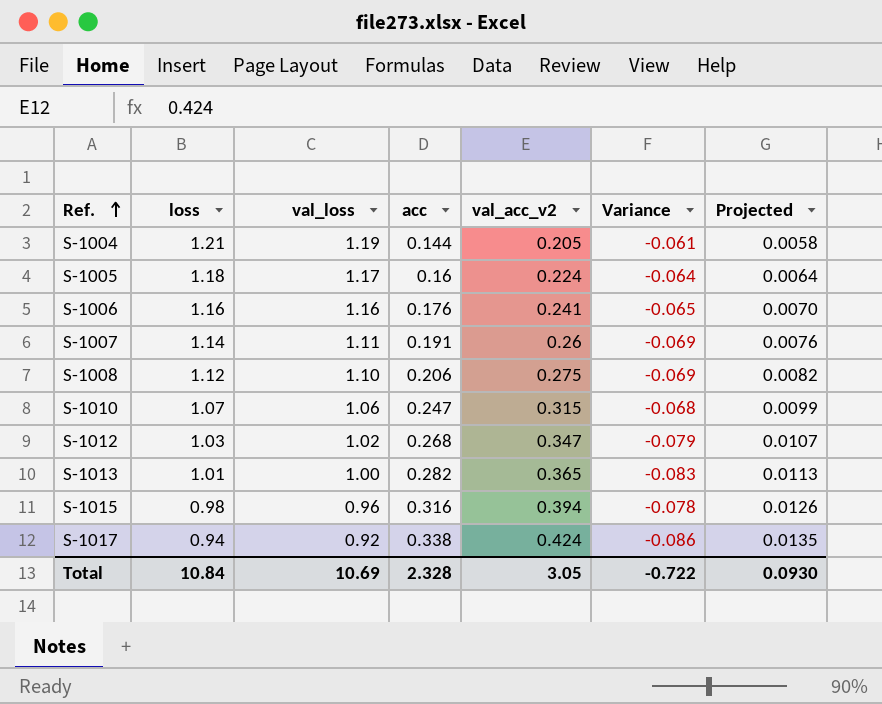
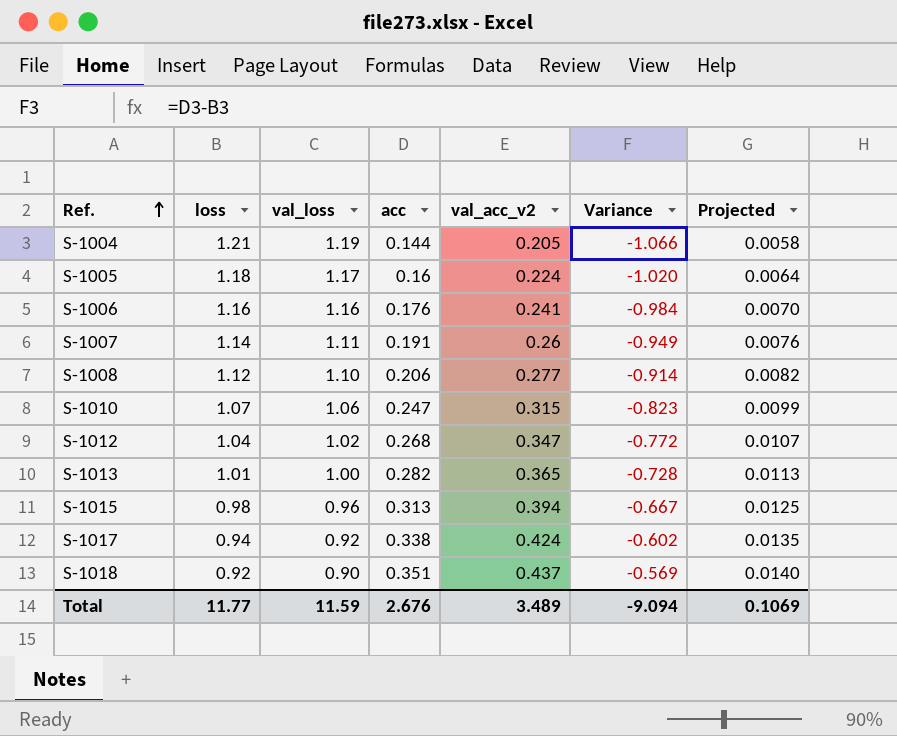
column Variance | formula: [acc] - [val_acc_v2] -> [acc] - [loss]
S-1008 | val_acc_v2: 0.275 -> 0.277
S-1012 | loss: 1.03 -> 1.04
S-1015 | acc: 0.316 -> 0.313
S-1015 | Projected: 0.0126 -> 0.0125
row S-1018: none -> 0.92 | 0.90 | 0.351 | 0.437 | -0.569 | 0.0140
Total | loss: 10.84 -> 11.77
Total | val_loss: 10.69 -> 11.59
Total | acc: 2.328 -> 2.676
Total | val_acc_v2: 3.05 -> 3.489
Total | Variance: -0.722 -> -9.094
Total | Projected: 0.0930 -> 0.1069

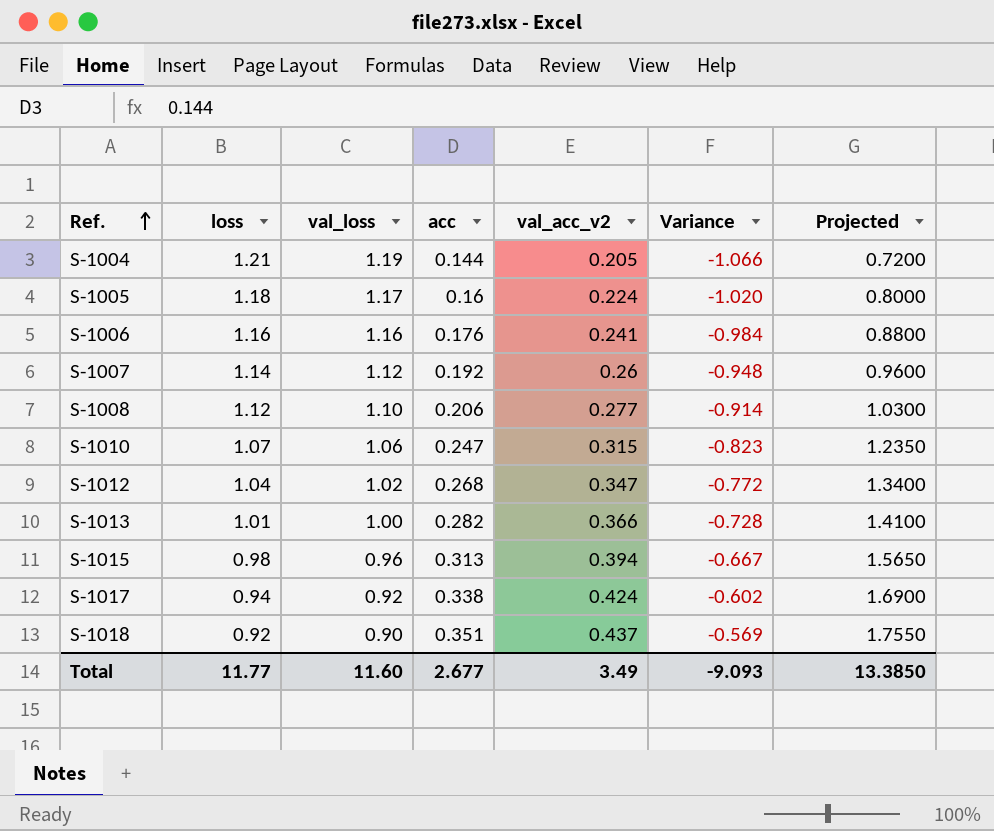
column Projected | formula: [acc] * 0.04 -> [acc] * 5
S-1007 | val_loss: 1.11 -> 1.12
S-1007 | acc: 0.191 -> 0.192
S-1007 | Variance: -0.949 -> -0.948
S-1013 | val_acc_v2: 0.365 -> 0.366
Total | val_loss: 11.59 -> 11.60
Total | acc: 2.676 -> 2.677
Total | val_acc_v2: 3.489 -> 3.49
Total | Variance: -9.094 -> -9.093
Total | Projected: 0.1069 -> 13.3850

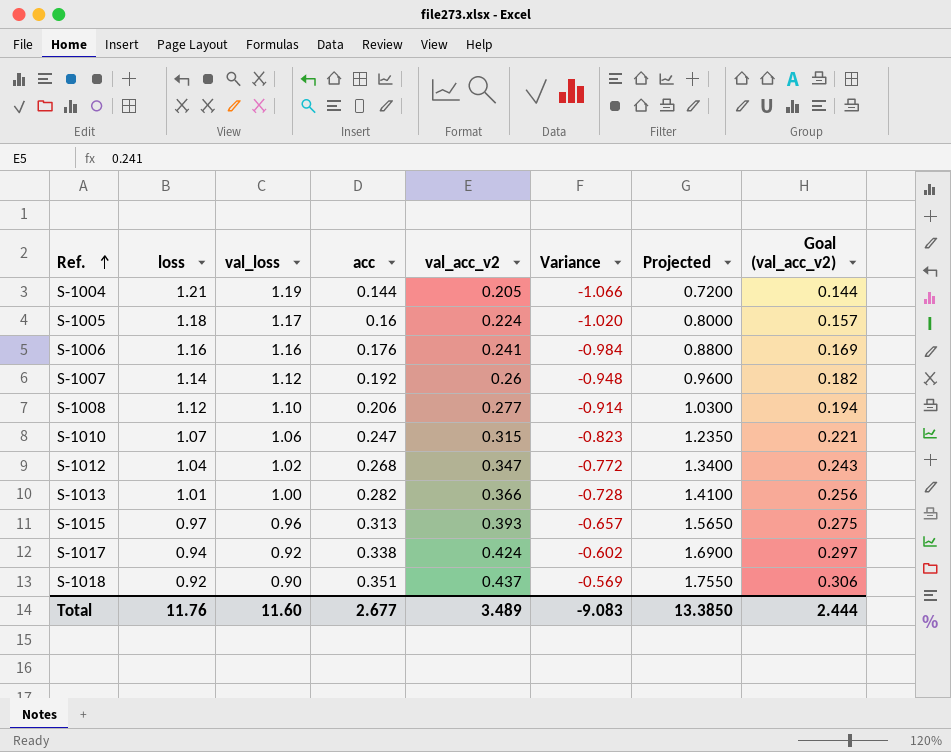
column Goal (val_acc_v2) | formula: none -> [val_acc_v2] * 0.7
S-1015 | loss: 0.98 -> 0.97
S-1015 | val_acc_v2: 0.394 -> 0.393
S-1015 | Variance: -0.667 -> -0.657
Total | loss: 11.77 -> 11.76
Total | val_acc_v2: 3.49 -> 3.489
Total | Variance: -9.093 -> -9.083

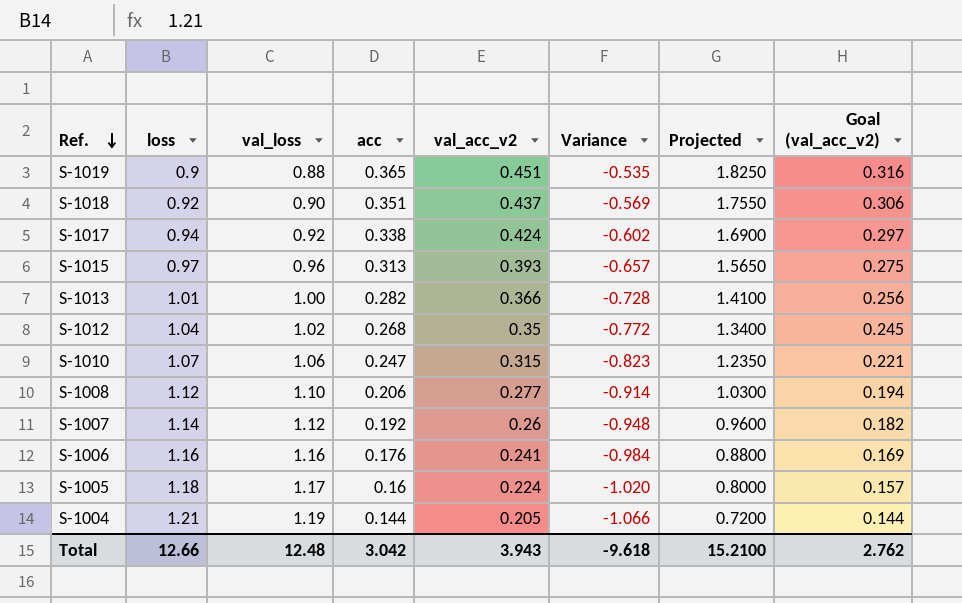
row order: Ref. ascending -> Ref. descending
row S-1019: none -> 0.9 | 0.88 | 0.365 | 0.451 | -0.535 | 1.8250 | 0.316
S-1012 | val_acc_v2: 0.347 -> 0.35
S-1012 | Goal (val_acc_v2): 0.243 -> 0.245
Total | loss: 11.76 -> 12.66
Total | val_loss: 11.60 -> 12.48
Total | acc: 2.677 -> 3.042
Total | val_acc_v2: 3.489 -> 3.943
Total | Variance: -9.083 -> -9.618
Total | Projected: 13.3850 -> 15.2100
Total | Goal (val_acc_v2): 2.444 -> 2.762

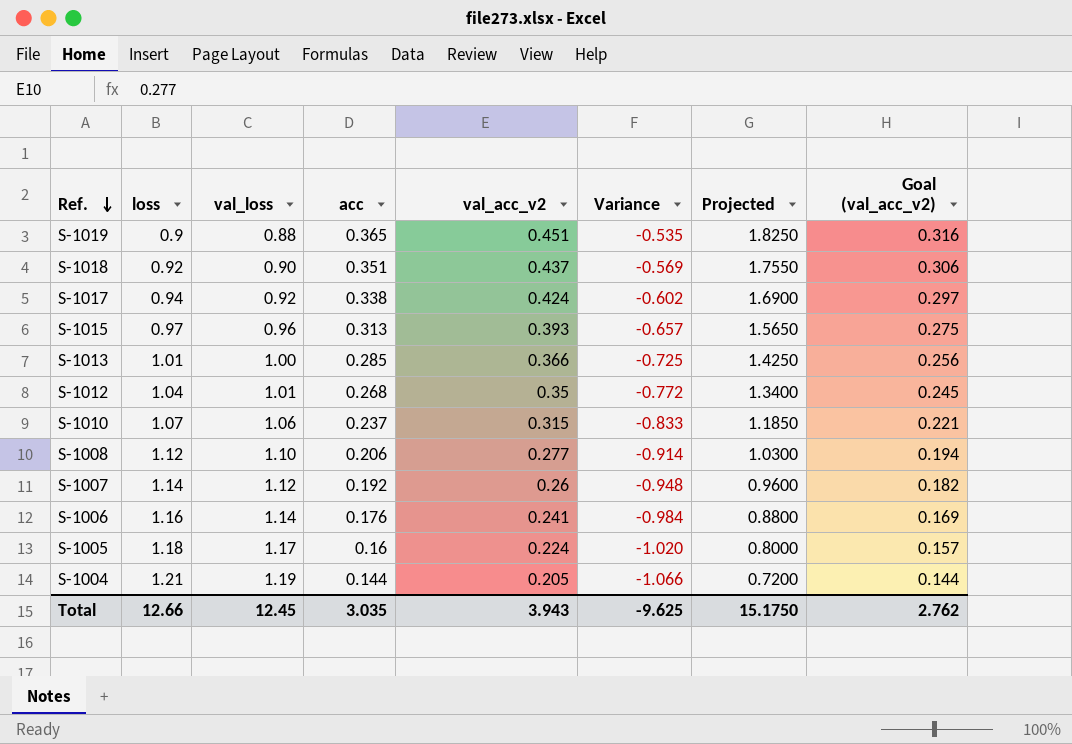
S-1013 | acc: 0.282 -> 0.285
S-1013 | Variance: -0.728 -> -0.725
S-1013 | Projected: 1.4100 -> 1.4250
S-1012 | val_loss: 1.02 -> 1.01
S-1010 | acc: 0.247 -> 0.237
S-1010 | Variance: -0.823 -> -0.833
S-1010 | Projected: 1.2350 -> 1.1850
S-1006 | val_loss: 1.16 -> 1.14
Total | val_loss: 12.48 -> 12.45
Total | acc: 3.042 -> 3.035
Total | Variance: -9.618 -> -9.625
Total | Projected: 15.2100 -> 15.1750

